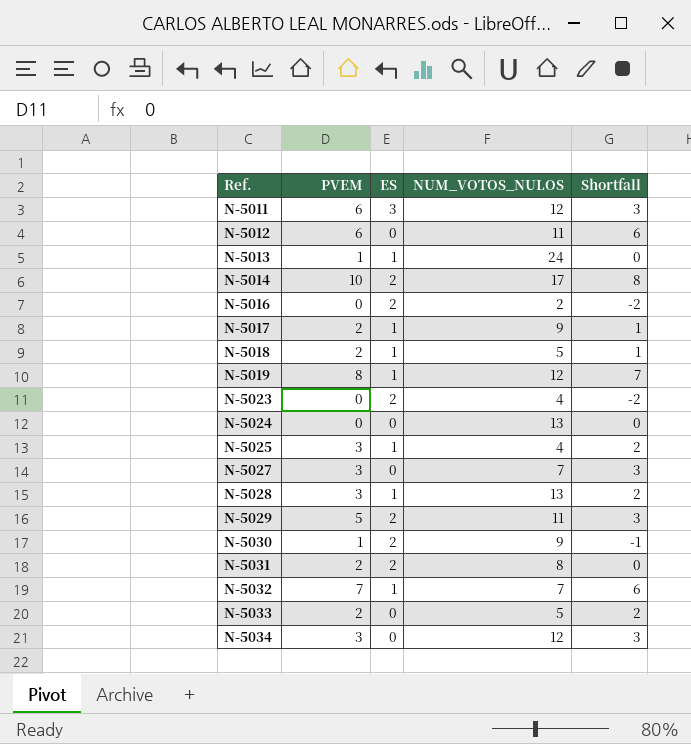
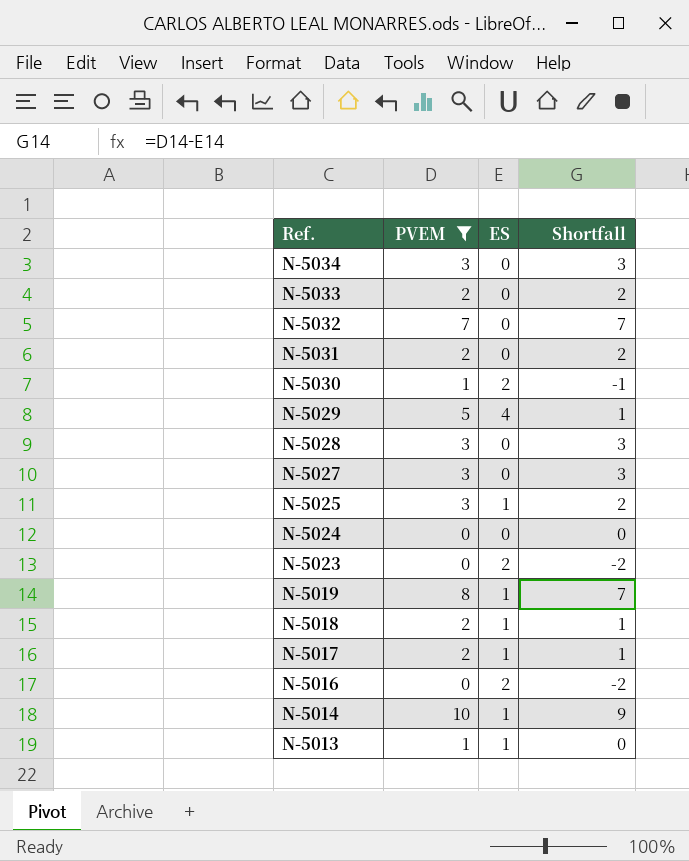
filter: none -> PVEM != 6
row order: Ref. ascending -> Ref. descending
column NUM_VOTOS_NULOS | position: 4 -> none
N-5032 | ES: 1 -> 0
N-5032 | Shortfall: 6 -> 7
N-5031 | ES: 2 -> 0
N-5031 | Shortfall: 0 -> 2
N-5029 | ES: 2 -> 4
N-5029 | Shortfall: 3 -> 1
N-5028 | ES: 1 -> 0
N-5028 | Shortfall: 2 -> 3
N-5014 | ES: 2 -> 1
N-5014 | Shortfall: 8 -> 9

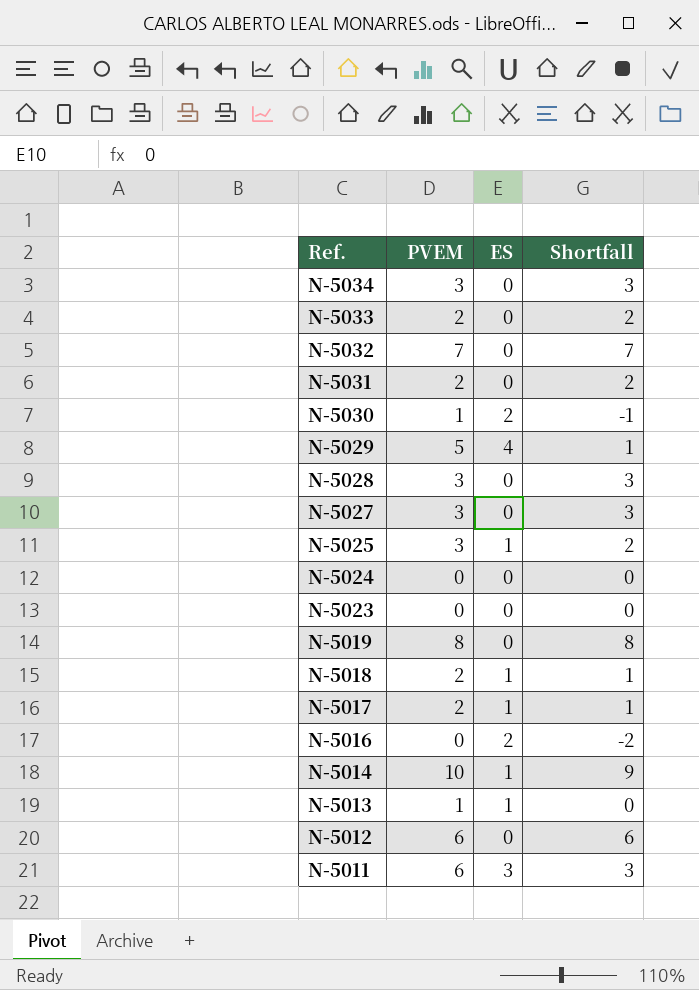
filter: PVEM != 6 -> none
N-5023 | ES: 2 -> 0
N-5023 | Shortfall: -2 -> 0
N-5019 | ES: 1 -> 0
N-5019 | Shortfall: 7 -> 8

